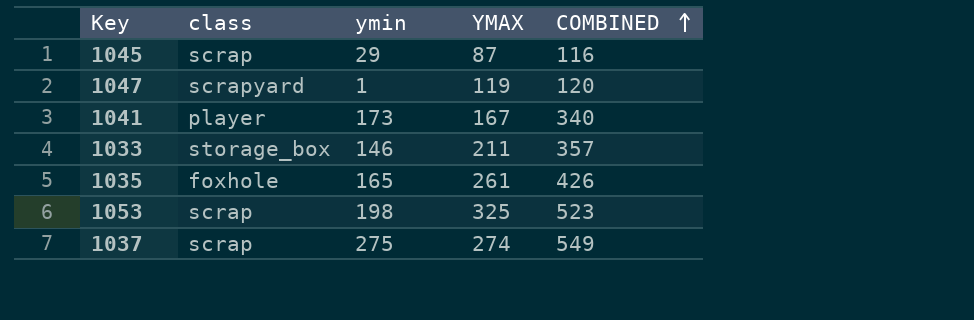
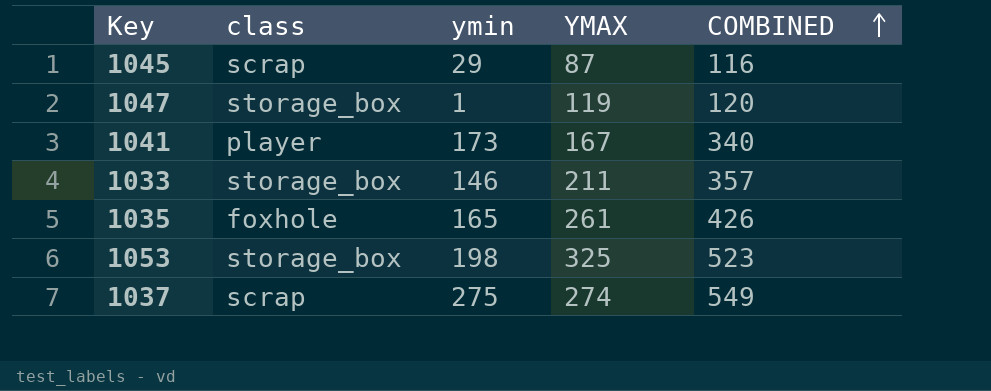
1047 | class: scrapyard -> storage_box
1053 | class: scrap -> storage_box

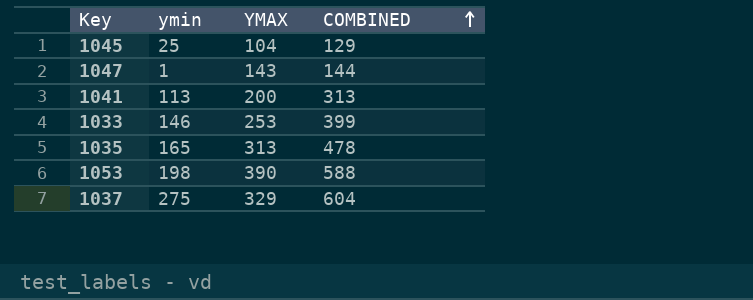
column class | position: 2 -> none
1045 | ymin: 29 -> 25
1045 | YMAX: 87 -> 104
1045 | COMBINED: 116 -> 129
1047 | YMAX: 119 -> 143
1047 | COMBINED: 120 -> 144
1041 | ymin: 173 -> 113
1041 | YMAX: 167 -> 200
1041 | COMBINED: 340 -> 313
1033 | YMAX: 211 -> 253
1033 | COMBINED: 357 -> 399
1035 | YMAX: 261 -> 313
1035 | COMBINED: 426 -> 478
1053 | YMAX: 325 -> 390
1053 | COMBINED: 523 -> 588
1037 | YMAX: 274 -> 329
1037 | COMBINED: 549 -> 604

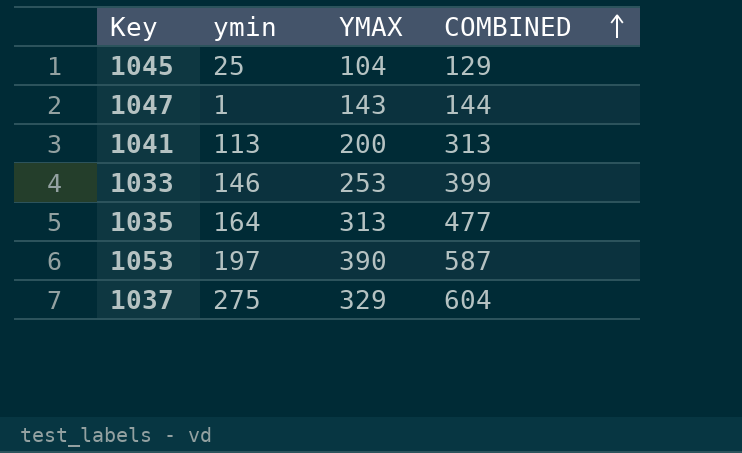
1035 | ymin: 165 -> 164
1035 | COMBINED: 478 -> 477
1053 | ymin: 198 -> 197
1053 | COMBINED: 588 -> 587

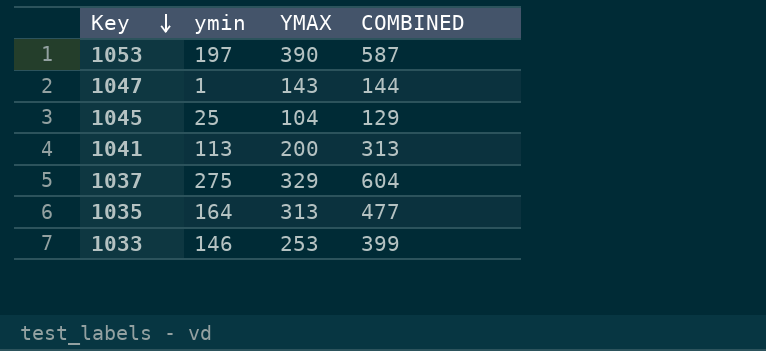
row order: COMBINED ascending -> Key descending

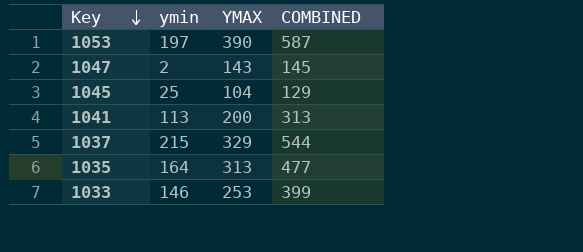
1047 | ymin: 1 -> 2
1047 | COMBINED: 144 -> 145
1037 | ymin: 275 -> 215
1037 | COMBINED: 604 -> 544

